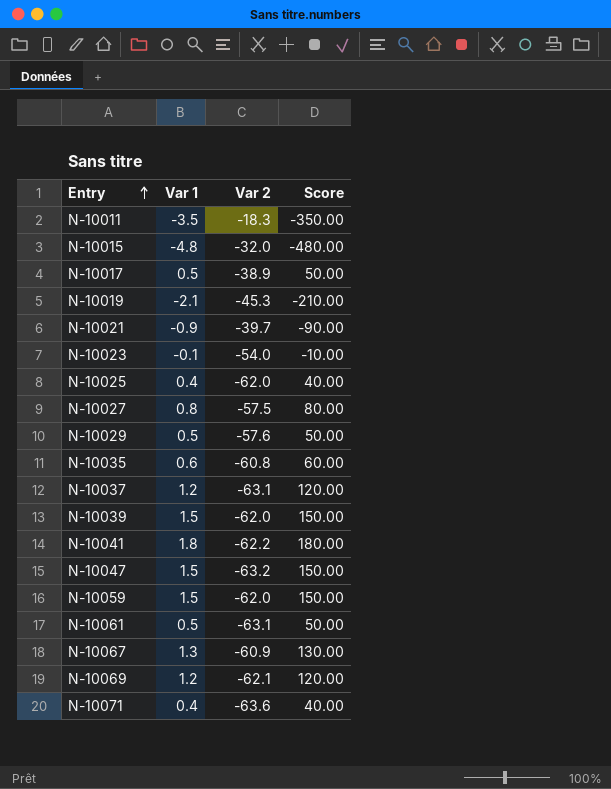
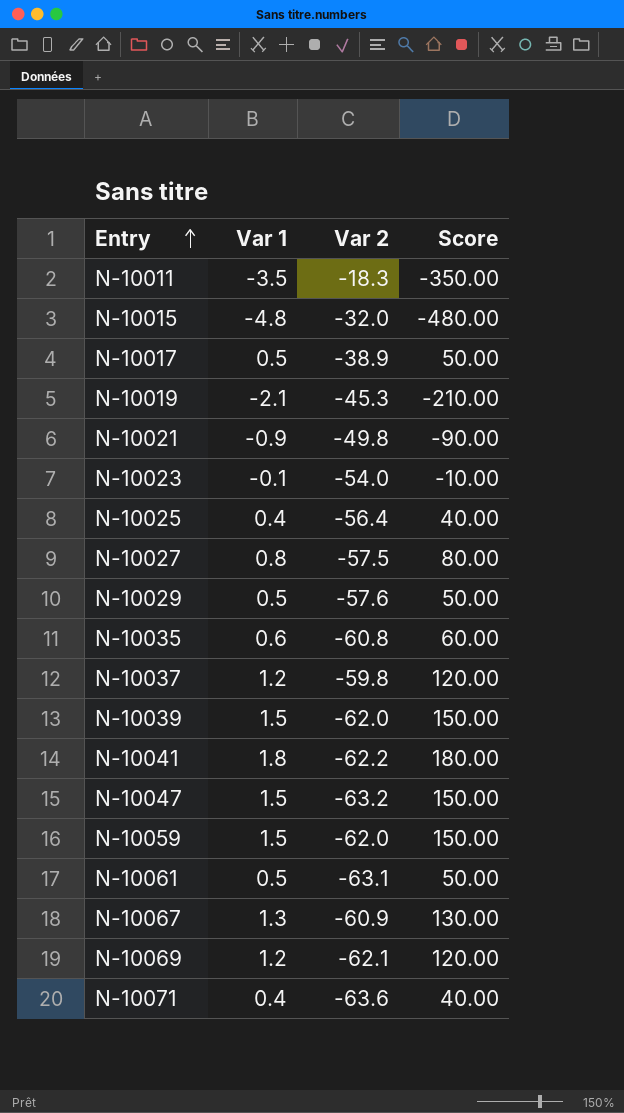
N-10021 | Var 2: -39.7 -> -49.8
N-10025 | Var 2: -62.0 -> -56.4
N-10037 | Var 2: -63.1 -> -59.8

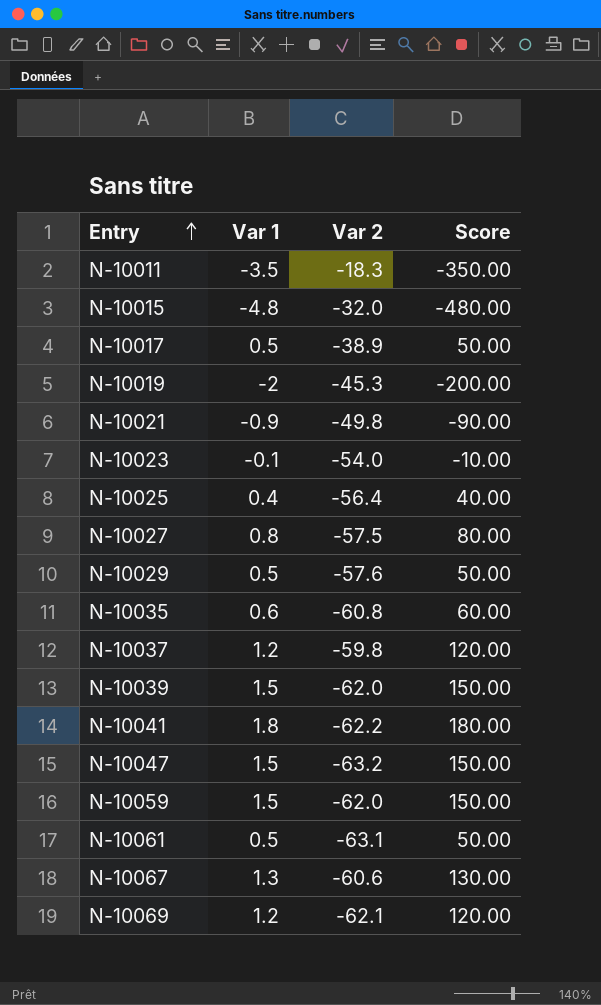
row N-10071: 0.4 | -63.6 | 40.00 -> none
N-10019 | Var 1: -2.1 -> -2
N-10019 | Score: -210.00 -> -200.00
N-10067 | Var 2: -60.9 -> -60.6

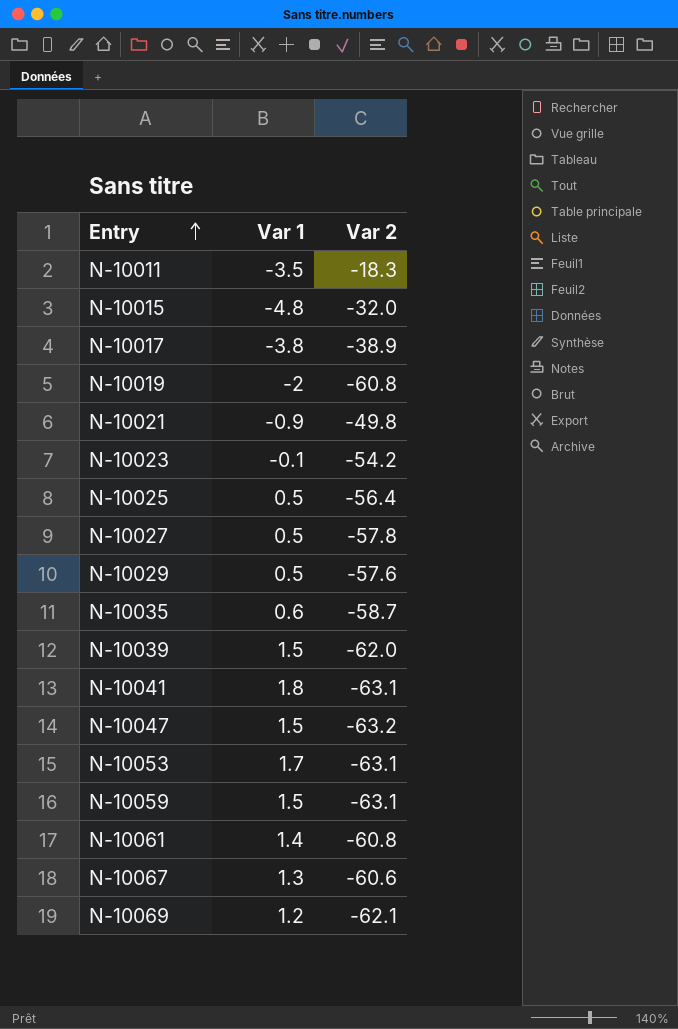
column Score | formula: [Var 1] * 100 -> none
row N-10037: 1.2 | -59.8 | 120.00 -> none
N-10017 | Var 1: 0.5 -> -3.8
N-10019 | Var 2: -45.3 -> -60.8
N-10023 | Var 2: -54.0 -> -54.2
N-10025 | Var 1: 0.4 -> 0.5
N-10027 | Var 1: 0.8 -> 0.5
N-10027 | Var 2: -57.5 -> -57.8
N-10035 | Var 2: -60.8 -> -58.7
N-10041 | Var 2: -62.2 -> -63.1
row N-10053: none -> 1.7 | -63.1
N-10059 | Var 2: -62.0 -> -63.1
N-10061 | Var 1: 0.5 -> 1.4
N-10061 | Var 2: -63.1 -> -60.8

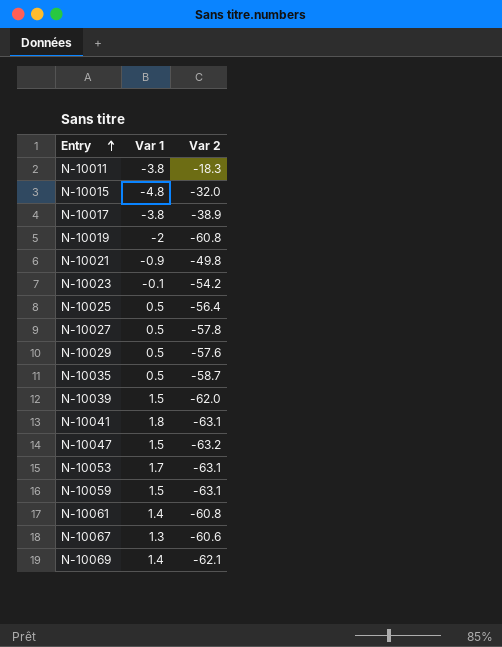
N-10011 | Var 1: -3.5 -> -3.8
N-10035 | Var 1: 0.6 -> 0.5
N-10069 | Var 1: 1.2 -> 1.4

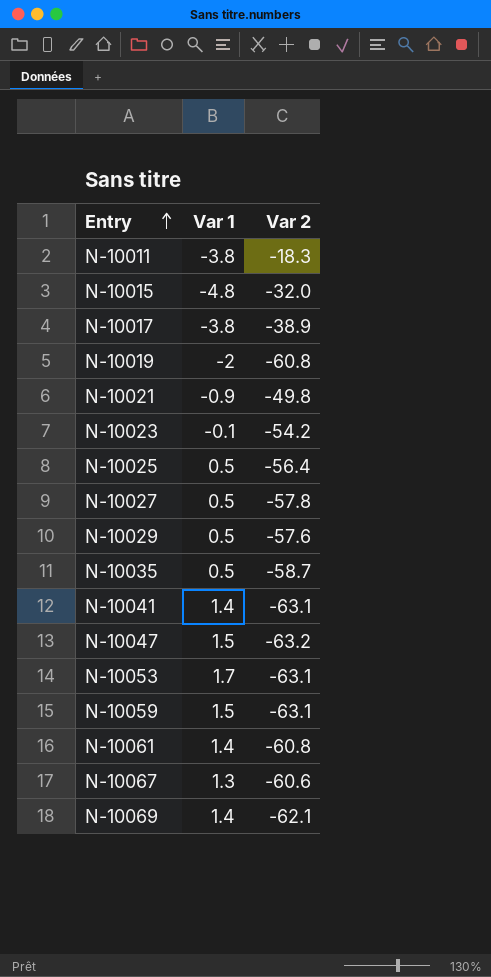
row N-10039: 1.5 | -62.0 -> none
N-10041 | Var 1: 1.8 -> 1.4

